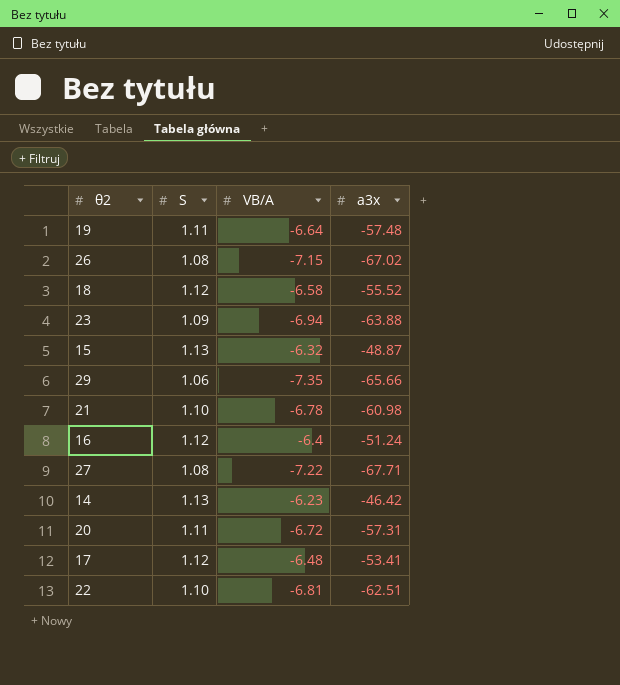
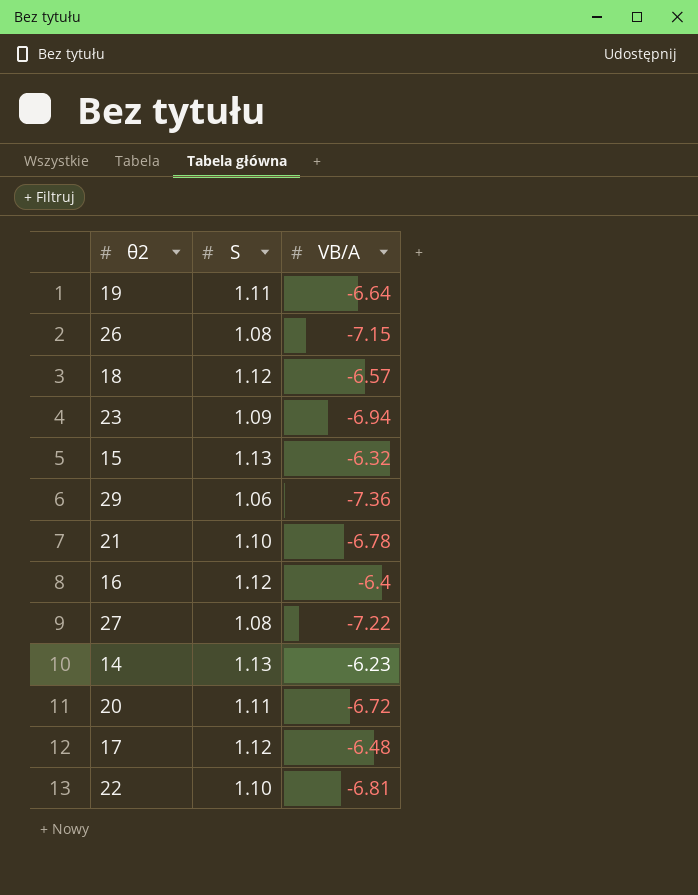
column a3x | position: 4 -> none
18 | VB/A: -6.58 -> -6.57
29 | VB/A: -7.35 -> -7.36

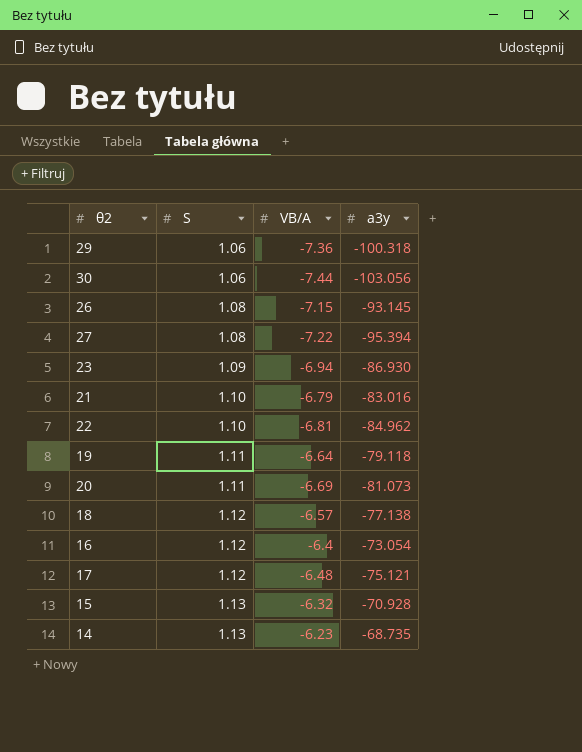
row order: none -> S ascending
column a3y | position: none -> 4
row 30: none -> 1.06 | -7.44 | -103.056
21 | VB/A: -6.78 -> -6.79
20 | VB/A: -6.72 -> -6.69

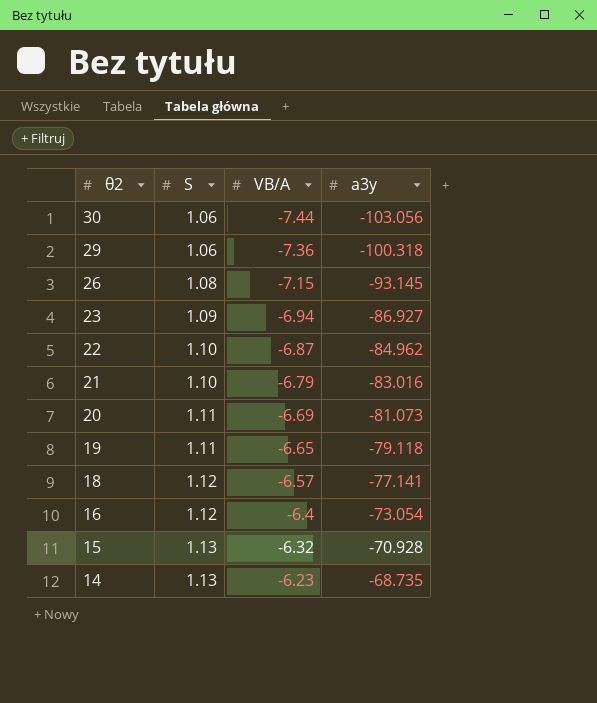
row order: S ascending -> θ2 descending
row 27: 1.08 | -7.22 | -95.394 -> none
row 17: 1.12 | -6.48 | -75.121 -> none
23 | a3y: -86.930 -> -86.927
22 | VB/A: -6.81 -> -6.87
19 | VB/A: -6.64 -> -6.65
18 | a3y: -77.138 -> -77.141

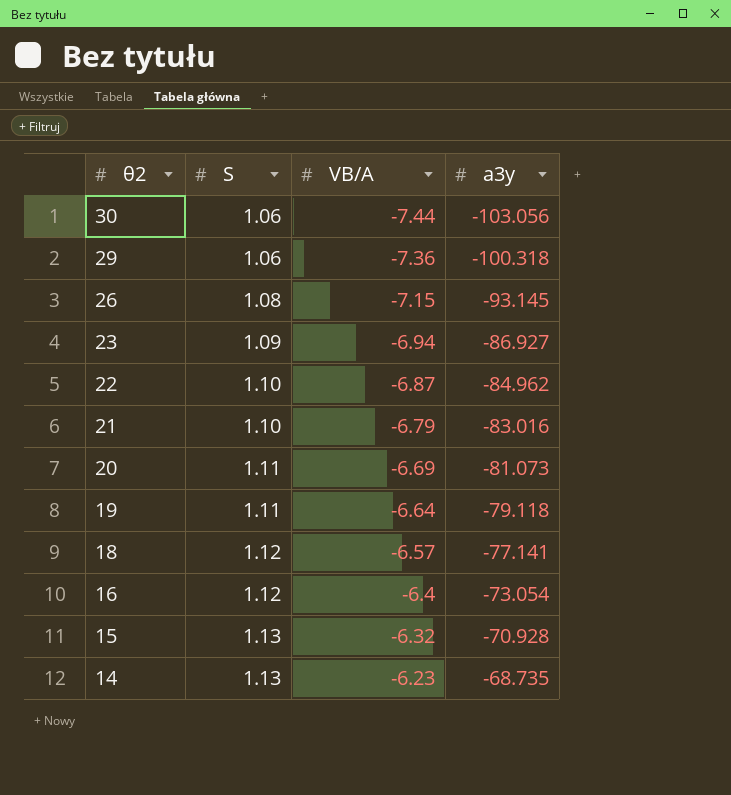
19 | VB/A: -6.65 -> -6.64

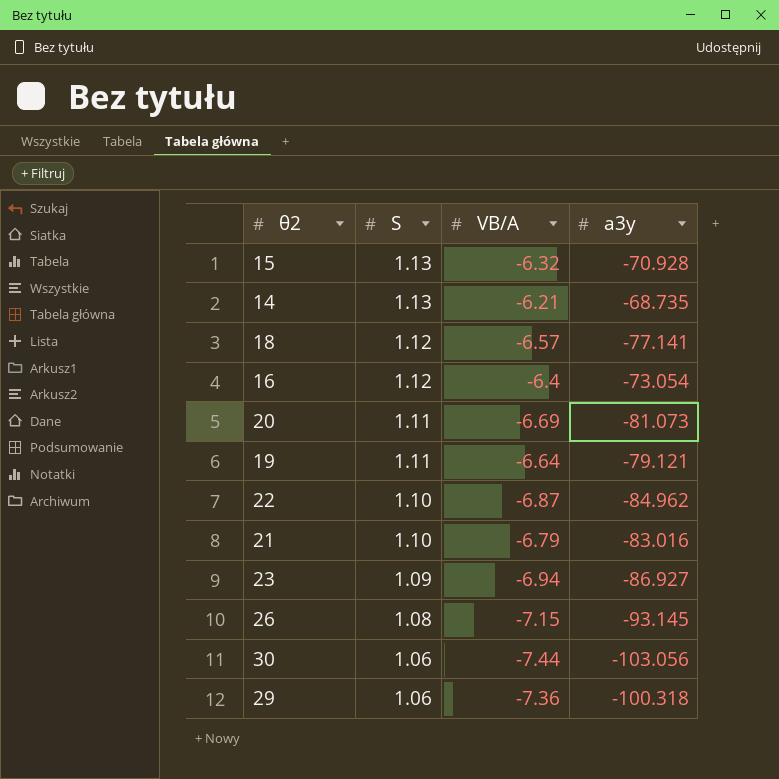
row order: θ2 descending -> S descending
14 | VB/A: -6.23 -> -6.21
19 | a3y: -79.118 -> -79.121

